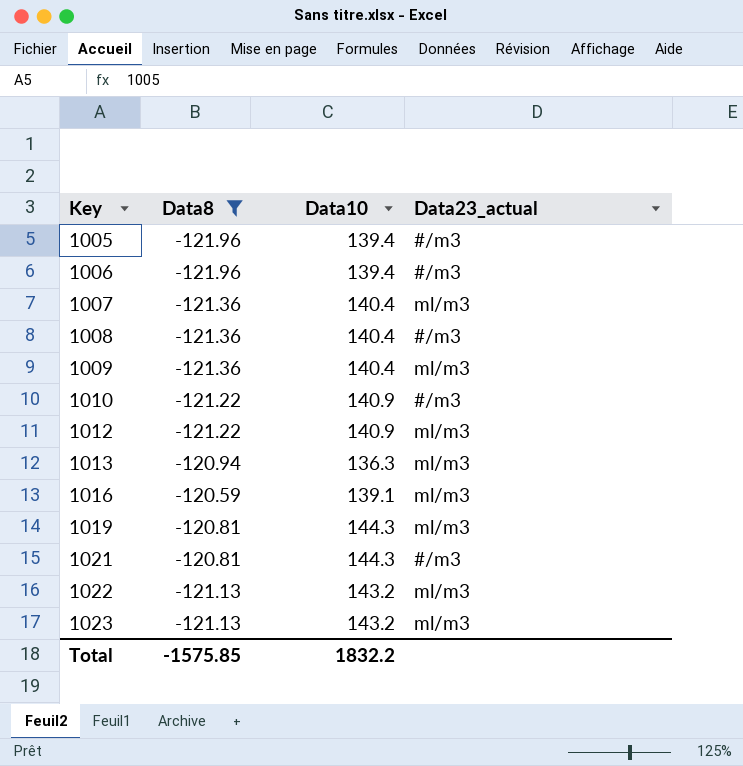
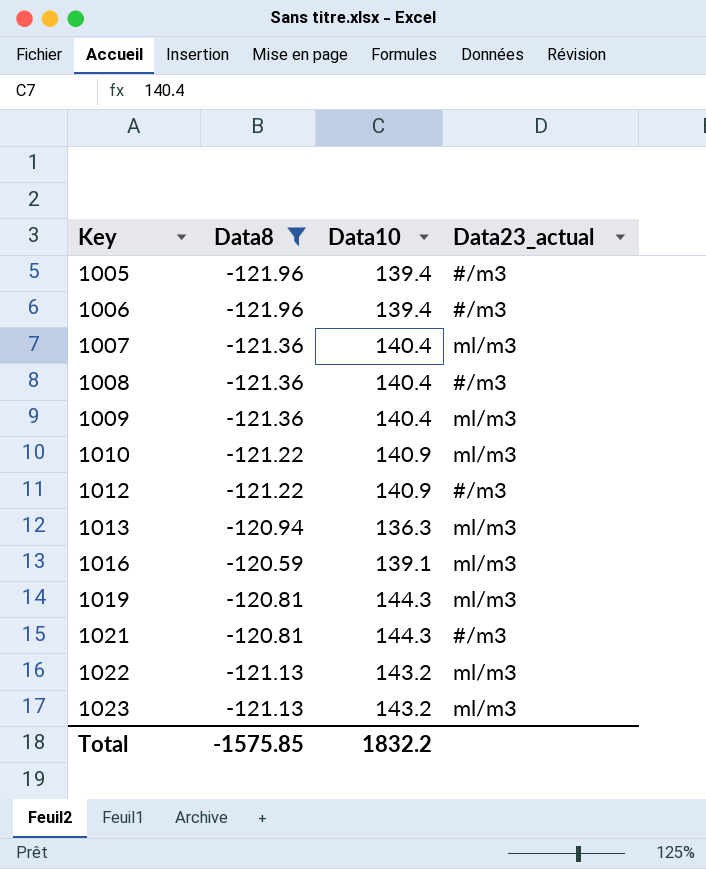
1010 | Data23_actual: #/m3 -> ml/m3
1012 | Data23_actual: ml/m3 -> #/m3

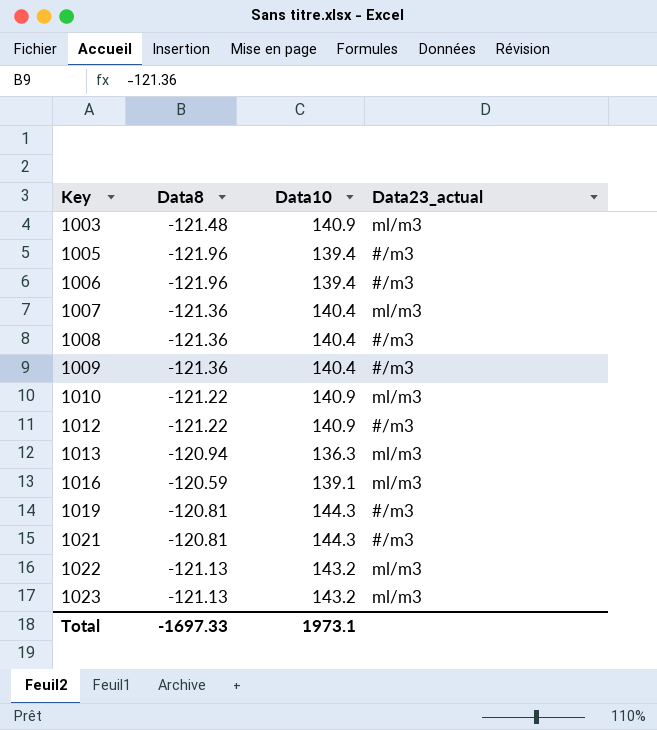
filter: Data8 != -121.48 -> none
1009 | Data23_actual: ml/m3 -> #/m3
1019 | Data23_actual: ml/m3 -> #/m3
Total | Data8: -1575.85 -> -1697.33
Total | Data10: 1832.2 -> 1973.1

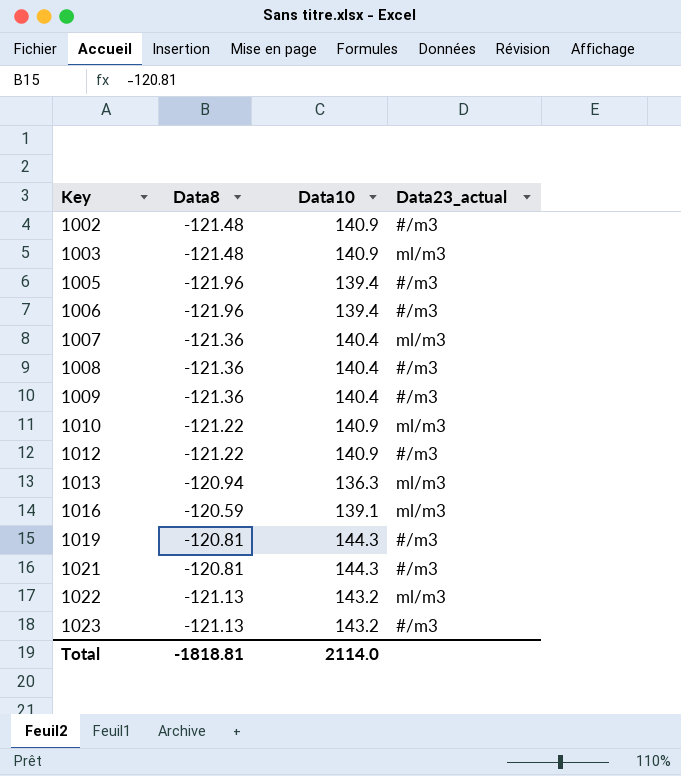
row 1002: none -> -121.48 | 140.9 | #/m3
1023 | Data23_actual: ml/m3 -> #/m3
Total | Data8: -1697.33 -> -1818.81
Total | Data10: 1973.1 -> 2114.0

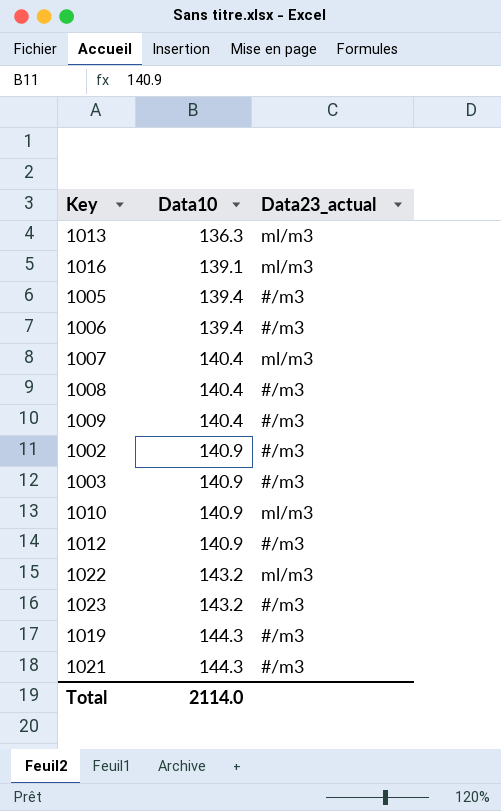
row order: Key ascending -> Data10 ascending
column Data8 | position: 2 -> none
1003 | Data23_actual: ml/m3 -> #/m3

